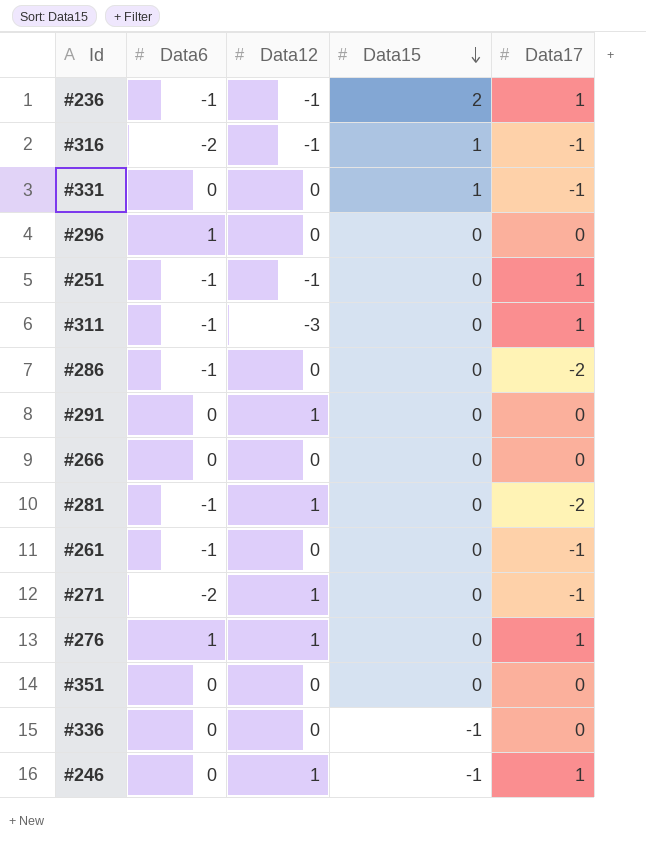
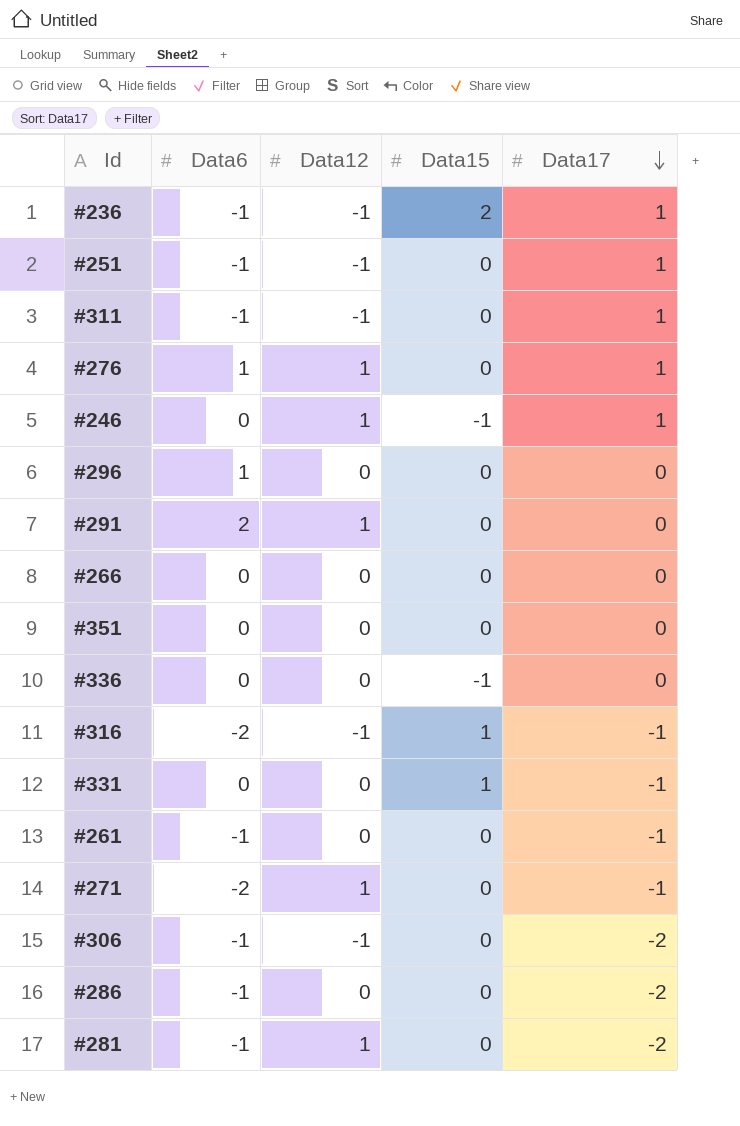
row order: Data15 descending -> Data17 descending
#311 | Data12: -3 -> -1
#291 | Data6: 0 -> 2
row #306: none -> -1 | -1 | 0 | -2

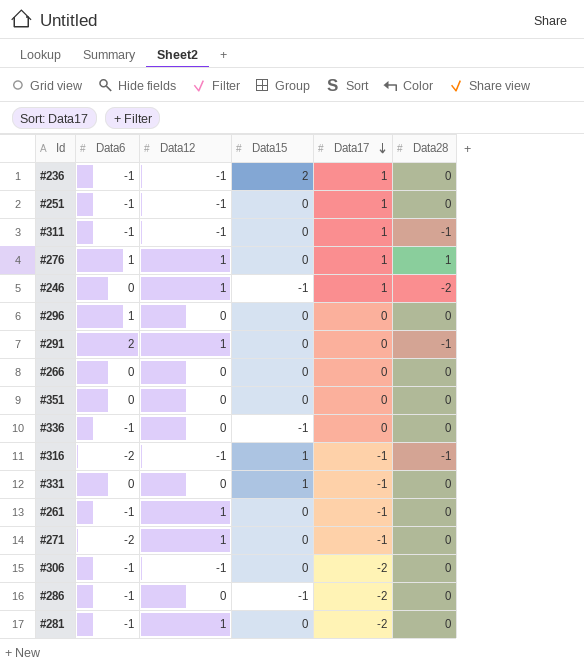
column Data28 | position: none -> 6
#336 | Data6: 0 -> -1
#261 | Data12: 0 -> 1
#286 | Data15: 0 -> -1

